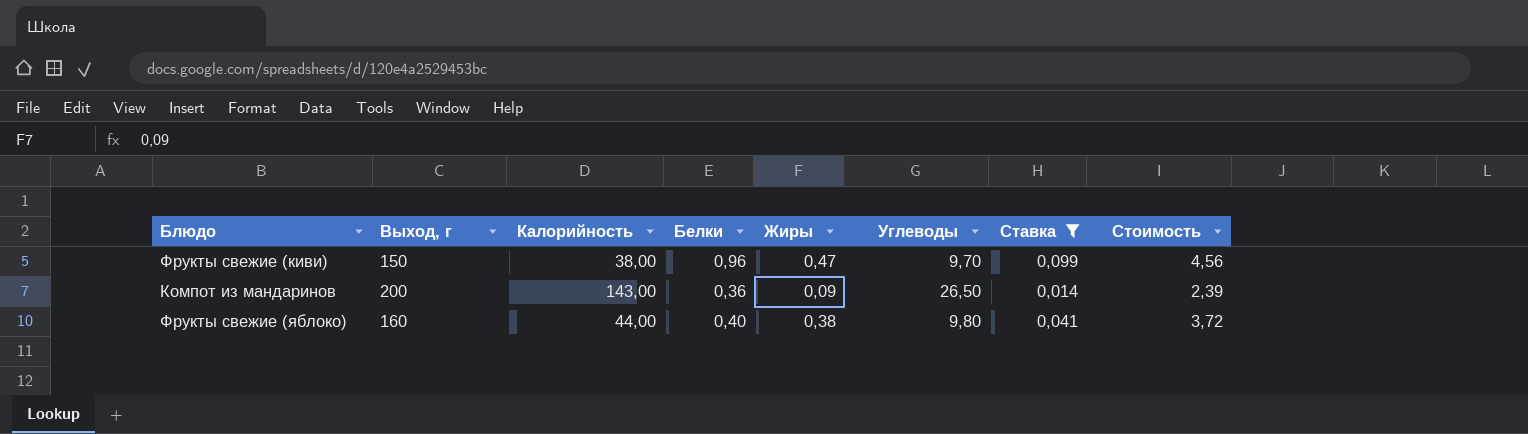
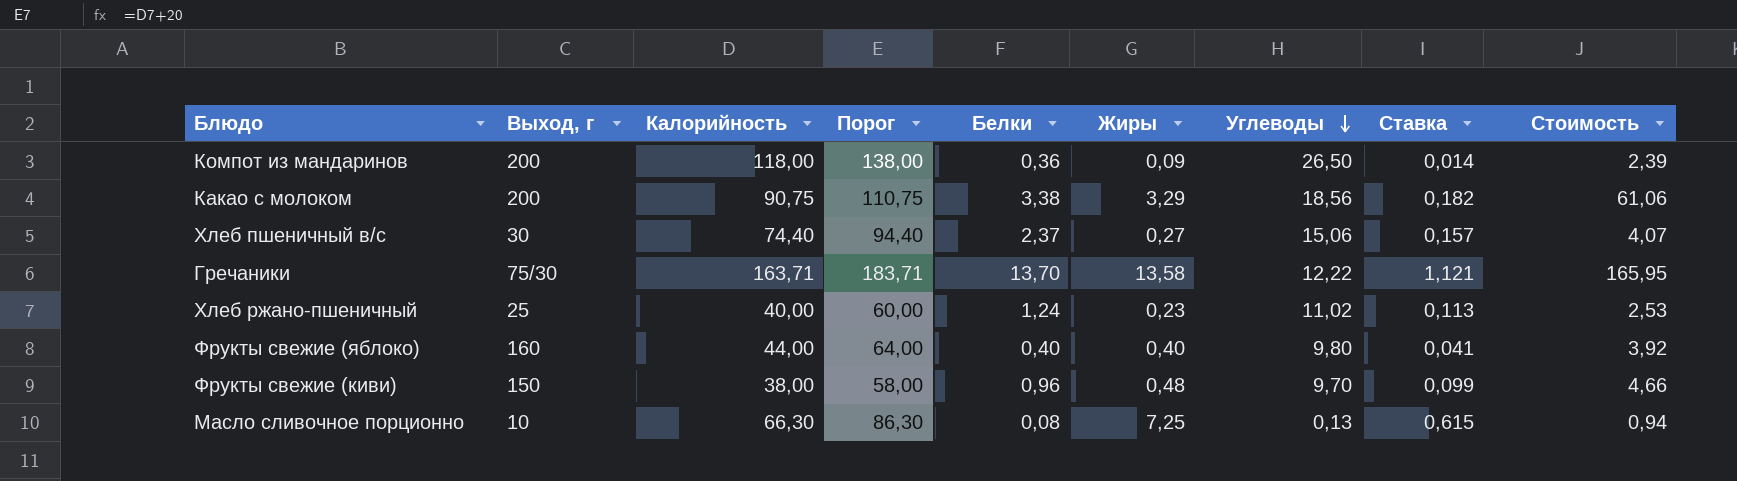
filter: Ставка <= 0,099 -> none
row order: none -> Углеводы descending
column Порог | formula: none -> [Калорийность] + 20
Компот из мандаринов | Калорийность: 143,00 -> 118,00
Фрукты свежие (яблоко) | Жиры: 0,38 -> 0,40
Фрукты свежие (яблоко) | Стоимость: 3,72 -> 3,92
Фрукты свежие (киви) | Жиры: 0,47 -> 0,48
Фрукты свежие (киви) | Стоимость: 4,56 -> 4,66

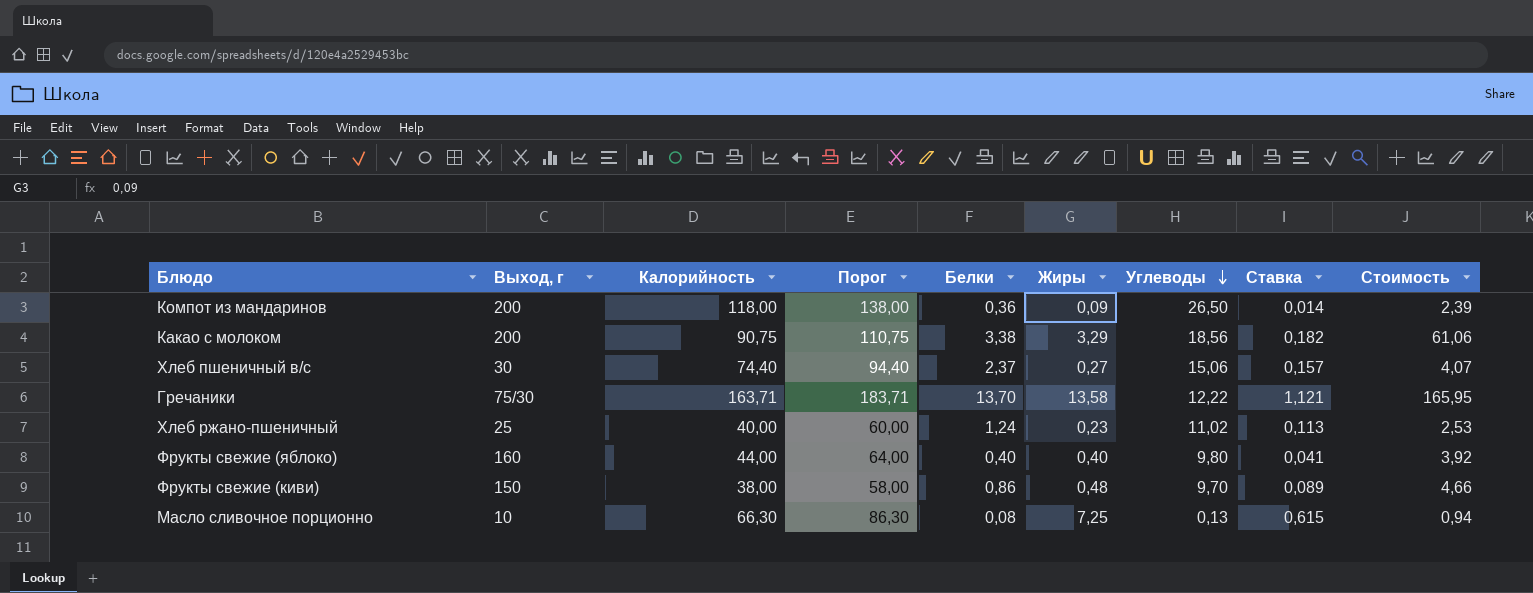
Фрукты свежие (киви) | Белки: 0,96 -> 0,86
Фрукты свежие (киви) | Ставка: 0,099 -> 0,089

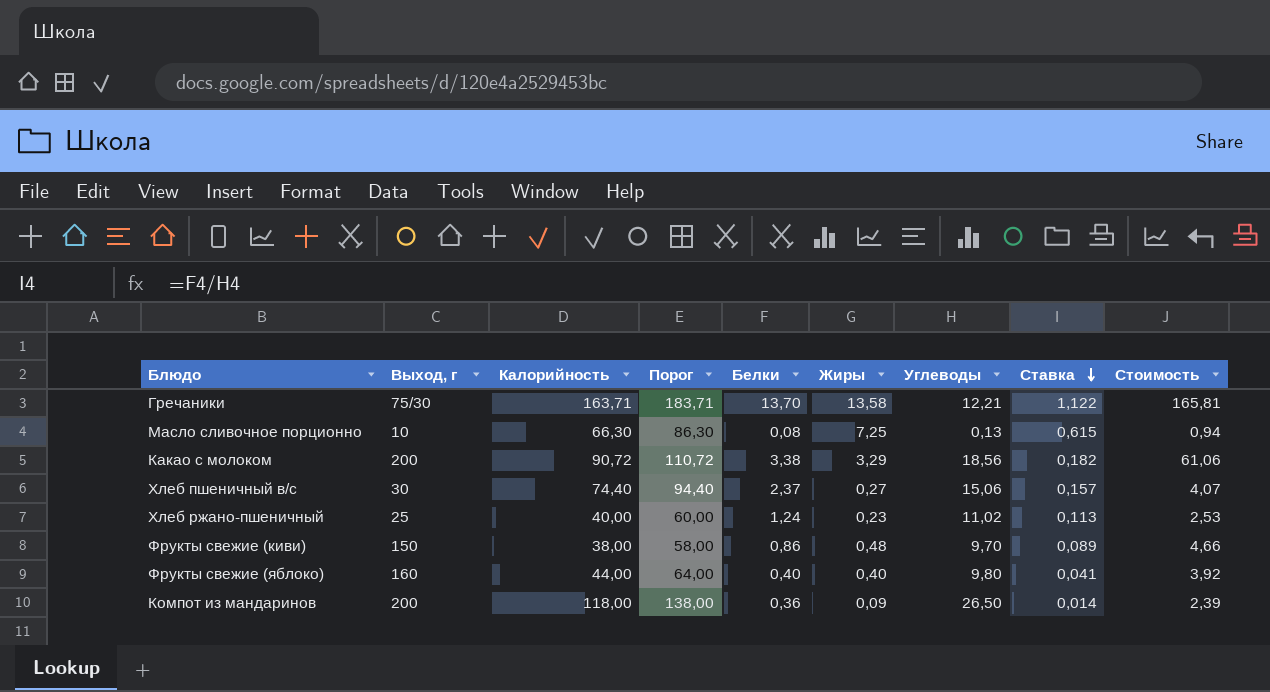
row order: Углеводы descending -> Ставка descending
Гречаники | Углеводы: 12,22 -> 12,21
Гречаники | Ставка: 1,121 -> 1,122
Гречаники | Стоимость: 165,95 -> 165,81
Какао с молоком | Калорийность: 90,75 -> 90,72
Какао с молоком | Порог: 110,75 -> 110,72

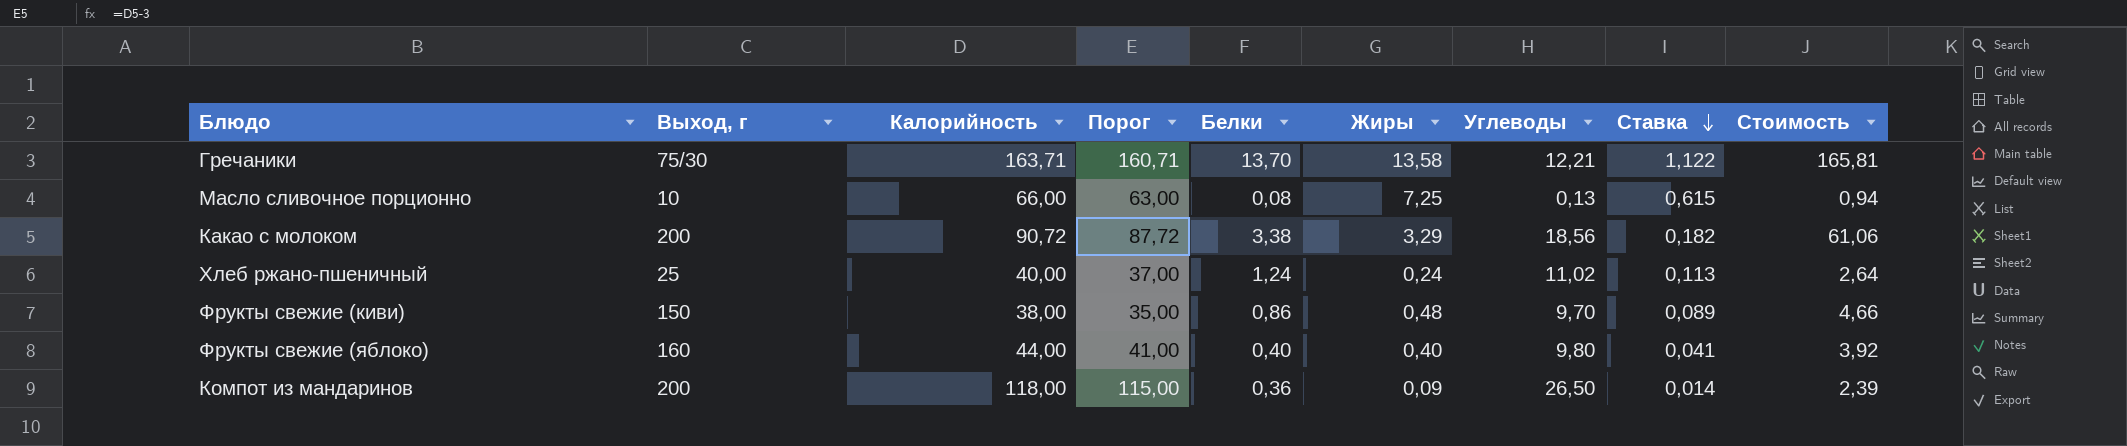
column Порог | formula: [Калорийность] + 20 -> [Калорийность] - 3
row Хлеб пшеничный в/с: 30 | 74,40 | 94,40 | 2,37 | 0,27 | 15,06 | 0,157 | 4,07 -> none
Масло сливочное порционно | Калорийность: 66,30 -> 66,00
Хлеб ржано-пшеничный | Жиры: 0,23 -> 0,24
Хлеб ржано-пшеничный | Стоимость: 2,53 -> 2,64

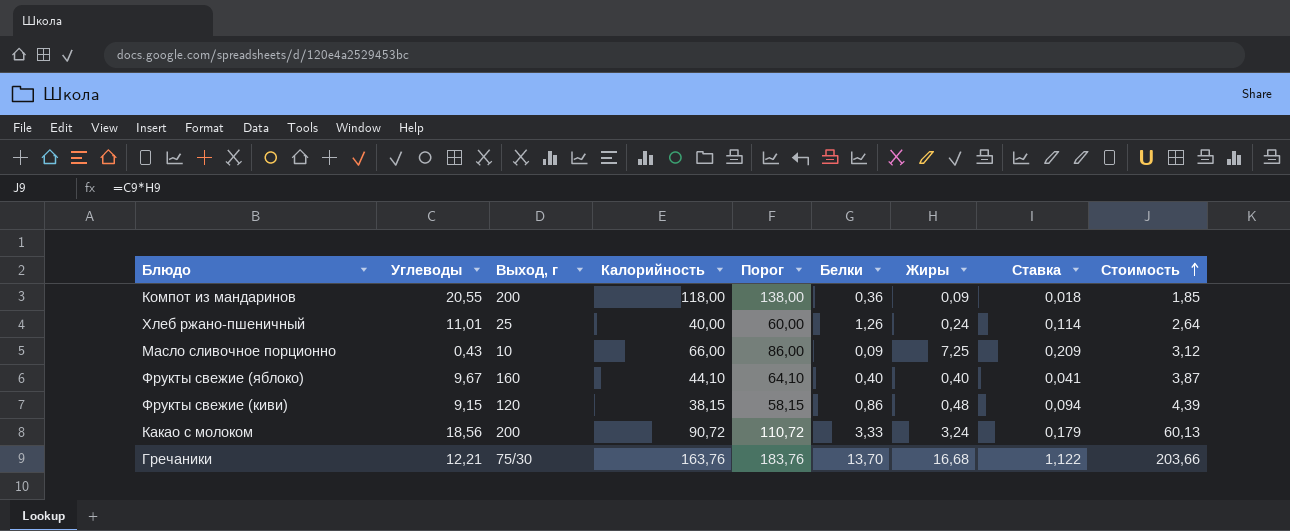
row order: Ставка descending -> Стоимость ascending
column Углеводы | position: 7 -> 2
column Порог | formula: [Калорийность] - 3 -> [Калорийность] + 20
Компот из мандаринов | Углеводы: 26,50 -> 20,55
Компот из мандаринов | Ставка: 0,014 -> 0,018
Компот из мандаринов | Стоимость: 2,39 -> 1,85
Хлеб ржано-пшеничный | Углеводы: 11,02 -> 11,01
Хлеб ржано-пшеничный | Белки: 1,24 -> 1,26
Хлеб ржано-пшеничный | Ставка: 0,113 -> 0,114
Масло сливочное порционно | Углеводы: 0,13 -> 0,43
Масло сливочное порционно | Белки: 0,08 -> 0,09
Масло сливочное порционно | Ставка: 0,615 -> 0,209
Масло сливочное порционно | Стоимость: 0,94 -> 3,12
Фрукты свежие (яблоко) | Углеводы: 9,80 -> 9,67
Фрукты свежие (яблоко) | Калорийность: 44,00 -> 44,10
Фрукты свежие (яблоко) | Стоимость: 3,92 -> 3,87
Фрукты свежие (киви) | Углеводы: 9,70 -> 9,15
Фрукты свежие (киви) | Выход, г: 150 -> 120
Фрукты свежие (киви) | Калорийность: 38,00 -> 38,15
Фрукты свежие (киви) | Ставка: 0,089 -> 0,094
Фрукты свежие (киви) | Стоимость: 4,66 -> 4,39
Какао с молоком | Белки: 3,38 -> 3,33
Какао с молоком | Жиры: 3,29 -> 3,24
Какао с молоком | Ставка: 0,182 -> 0,179
Какао с молоком | Стоимость: 61,06 -> 60,13
Гречаники | Калорийность: 163,71 -> 163,76
Гречаники | Жиры: 13,58 -> 16,68
Гречаники | Стоимость: 165,81 -> 203,66

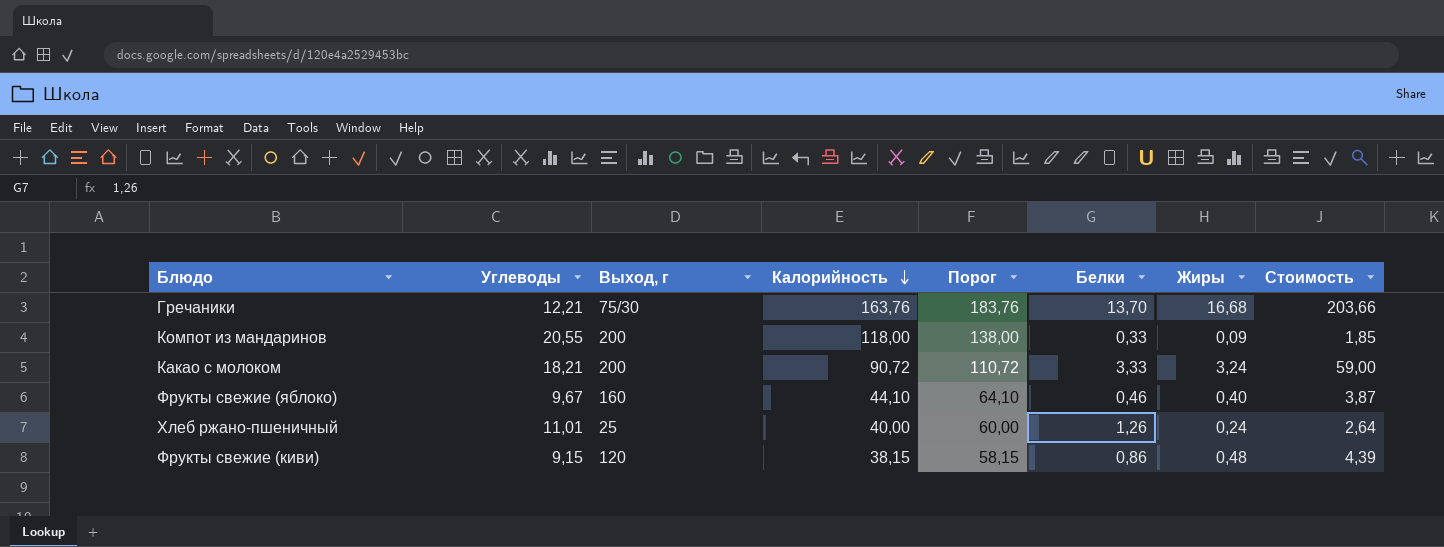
row order: Стоимость ascending -> Калорийность descending
column Ставка | formula: [Белки] / [Углеводы] -> none
row Масло сливочное порционно: 0,43 | 10 | 66,00 | 86,00 | 0,09 | 7,25 | 0,209 | 3,12 -> none
Компот из мандаринов | Белки: 0,36 -> 0,33
Какао с молоком | Углеводы: 18,56 -> 18,21
Какао с молоком | Стоимость: 60,13 -> 59,00
Фрукты свежие (яблоко) | Белки: 0,40 -> 0,46

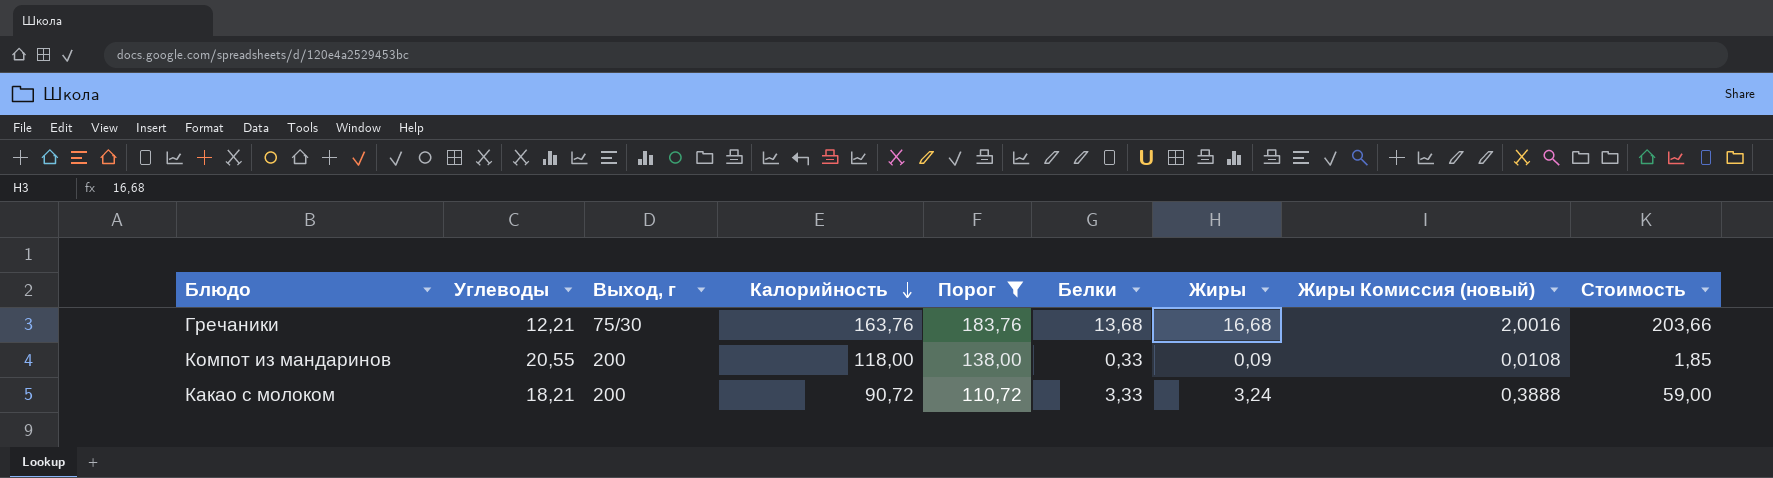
filter: none -> Порог >= 110,72
column Жиры Комиссия (новый) | formula: none -> [Жиры] * 0,12
Гречаники | Белки: 13,70 -> 13,68

